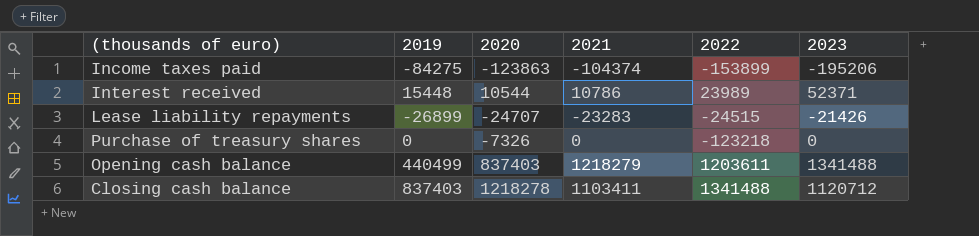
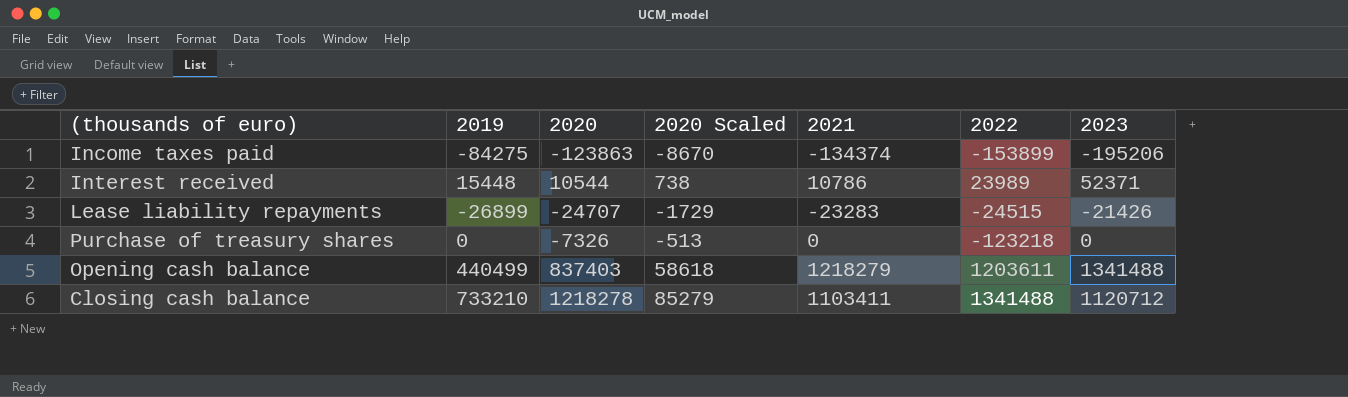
column 2020 Scaled | formula: none -> [2020] * 0.07
Income taxes paid | 2021: -104374 -> -134374
Closing cash balance | 2019: 837403 -> 733210

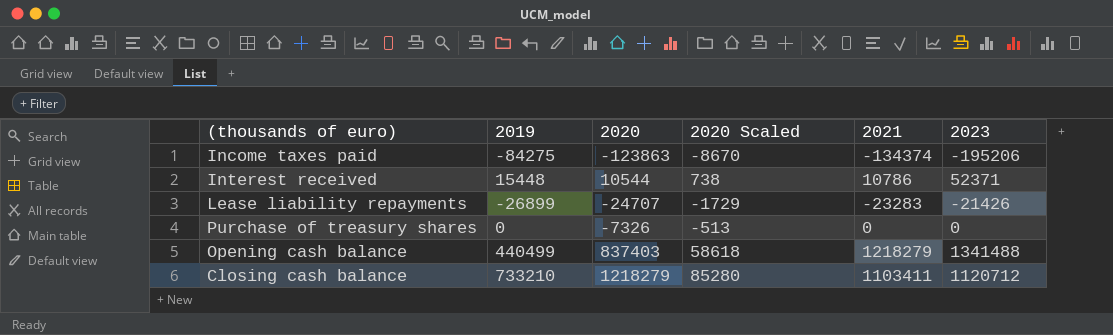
column 2022 | position: 6 -> none
Closing cash balance | 2020: 1218278 -> 1218279
Closing cash balance | 2020 Scaled: 85279 -> 85280

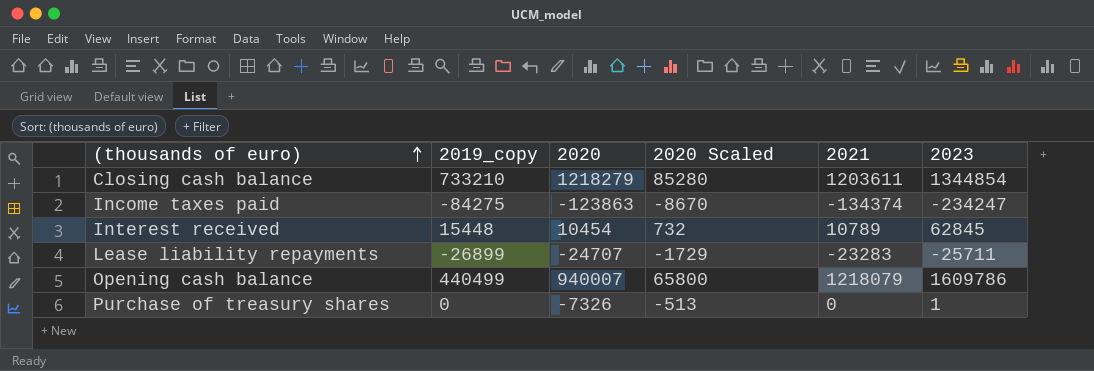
row order: none -> (thousands of euro) ascending
column name: 2019 -> 2019_copy
Closing cash balance | 2021: 1103411 -> 1203611
Closing cash balance | 2023: 1120712 -> 1344854
Income taxes paid | 2023: -195206 -> -234247
Interest received | 2020: 10544 -> 10454
Interest received | 2020 Scaled: 738 -> 732
Interest received | 2021: 10786 -> 10789
Interest received | 2023: 52371 -> 62845
Lease liability repayments | 2023: -21426 -> -25711
Opening cash balance | 2020: 837403 -> 940007
Opening cash balance | 2020 Scaled: 58618 -> 65800
Opening cash balance | 2021: 1218279 -> 1218079
Opening cash balance | 2023: 1341488 -> 1609786
Purchase of treasury shares | 2023: 0 -> 1

